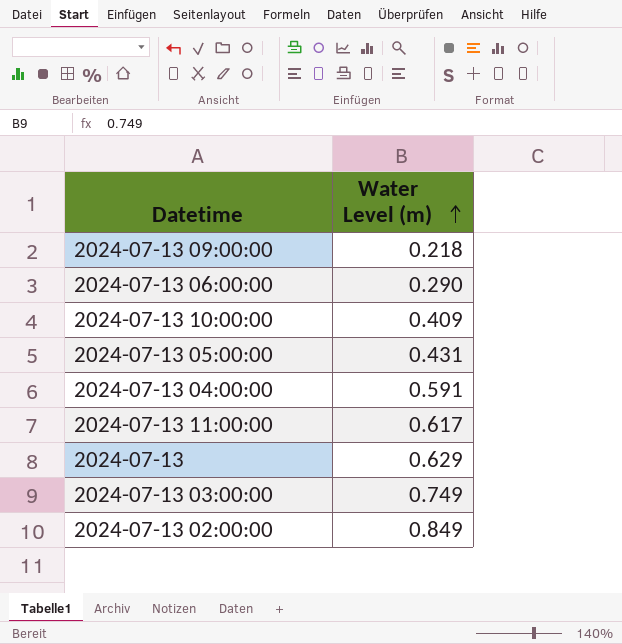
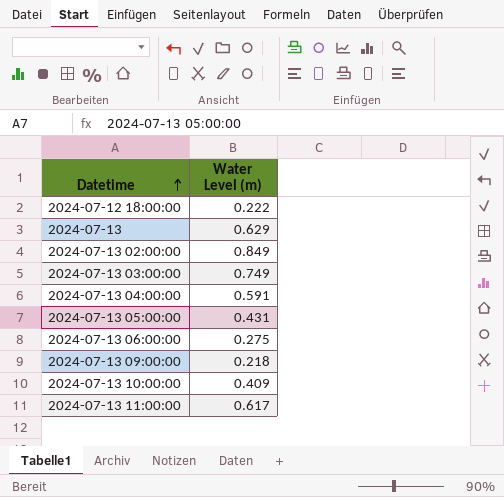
row order: Water Level (m) ascending -> Datetime ascending
row 2024-07-12 18:00:00: none -> 0.222
2024-07-13 06:00:00 | Water Level (m): 0.290 -> 0.275

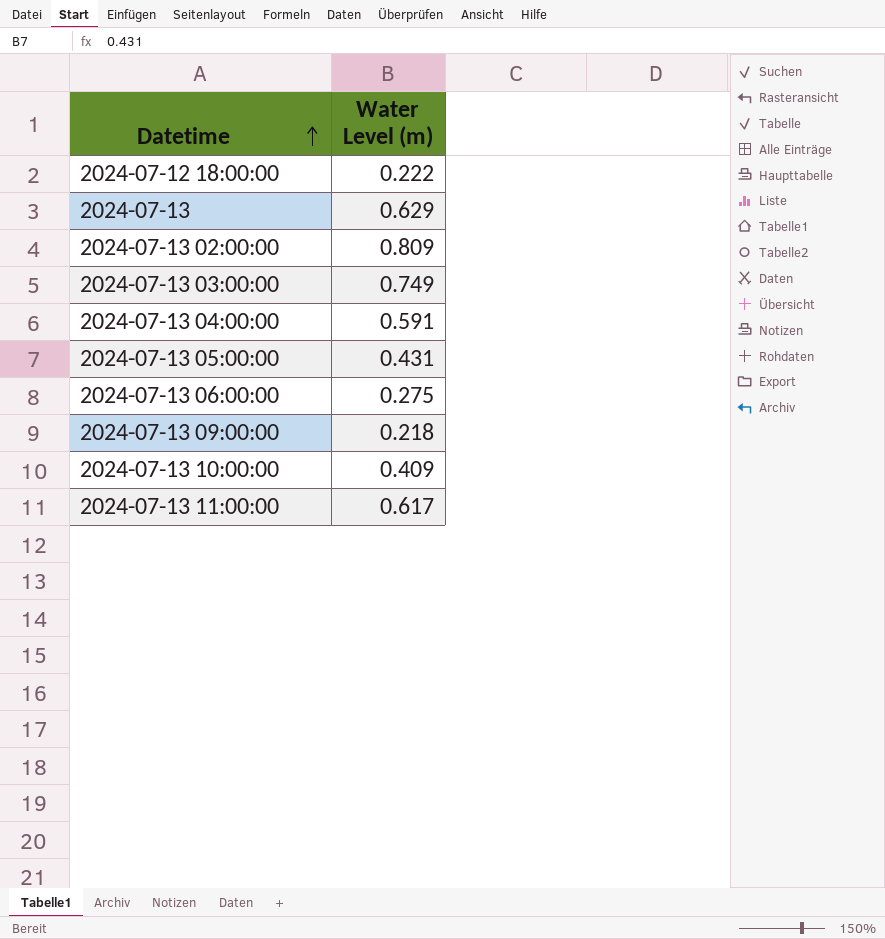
2024-07-13 02:00:00 | Water Level (m): 0.849 -> 0.809

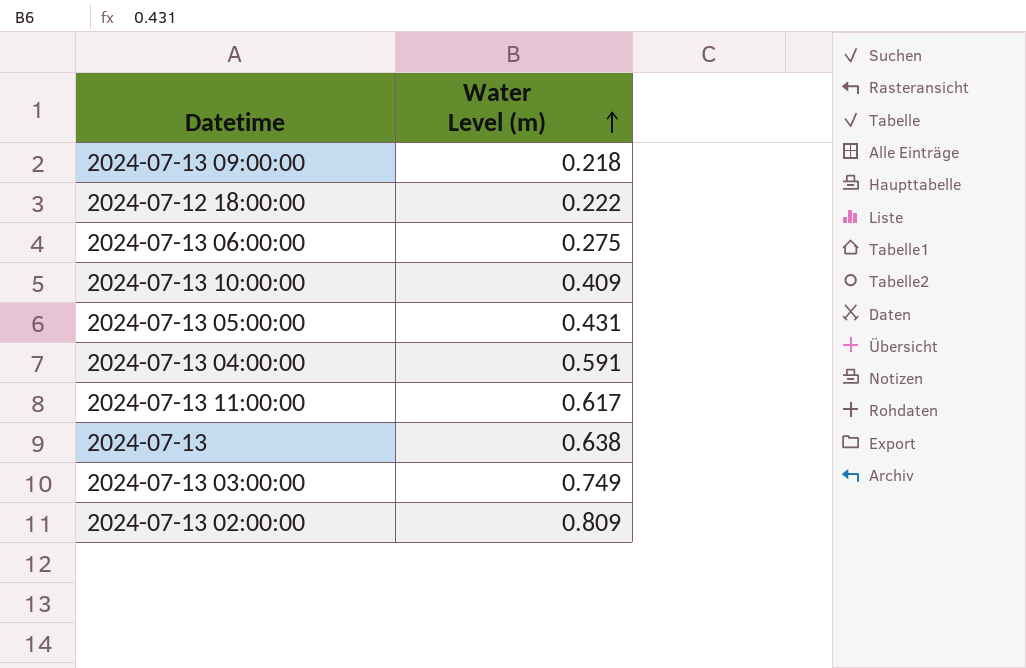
row order: Datetime ascending -> Water Level (m) ascending
2024-07-13 | Water Level (m): 0.629 -> 0.638

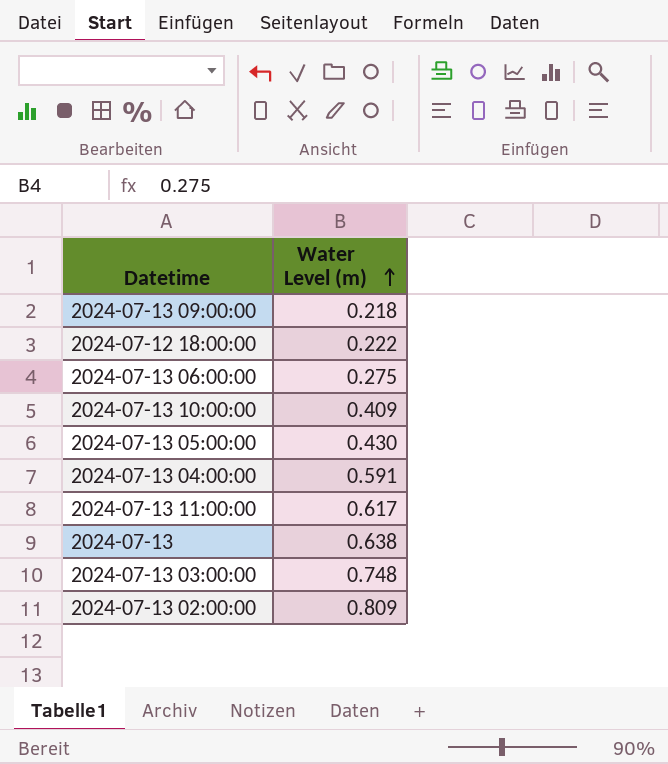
2024-07-13 05:00:00 | Water Level (m): 0.431 -> 0.430
2024-07-13 03:00:00 | Water Level (m): 0.749 -> 0.748

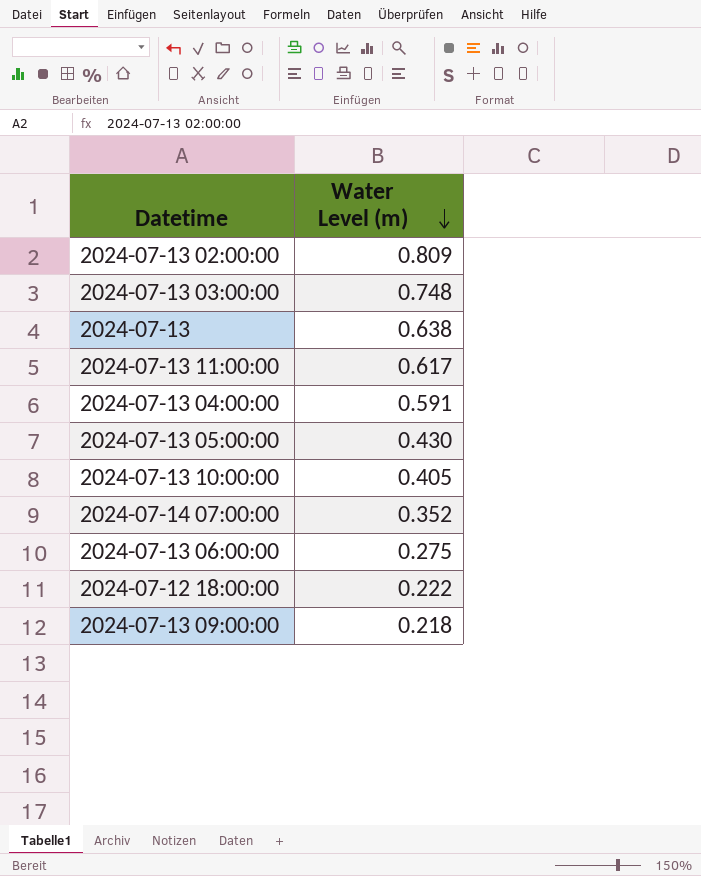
row order: Water Level (m) ascending -> Water Level (m) descending
2024-07-13 10:00:00 | Water Level (m): 0.409 -> 0.405
row 2024-07-14 07:00:00: none -> 0.352

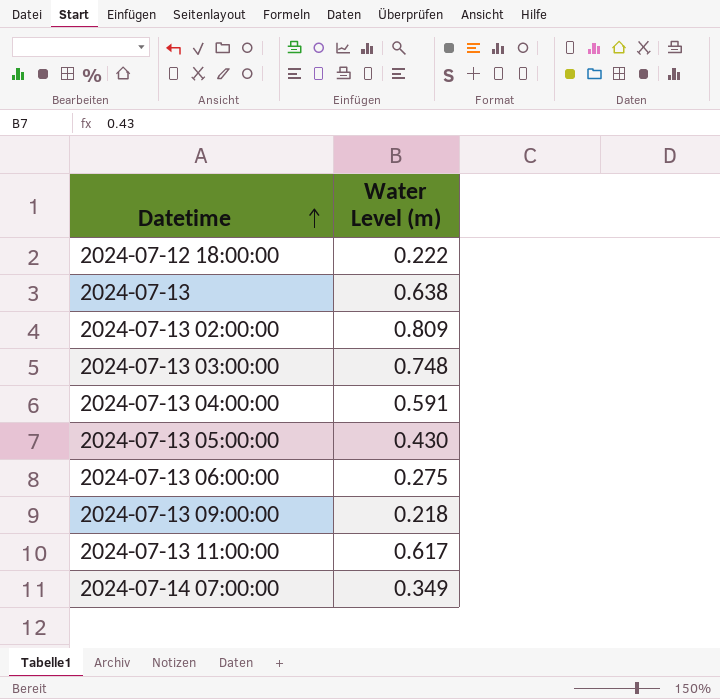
row order: Water Level (m) descending -> Datetime ascending
row 2024-07-13 10:00:00: 0.405 -> none
2024-07-14 07:00:00 | Water Level (m): 0.352 -> 0.349

